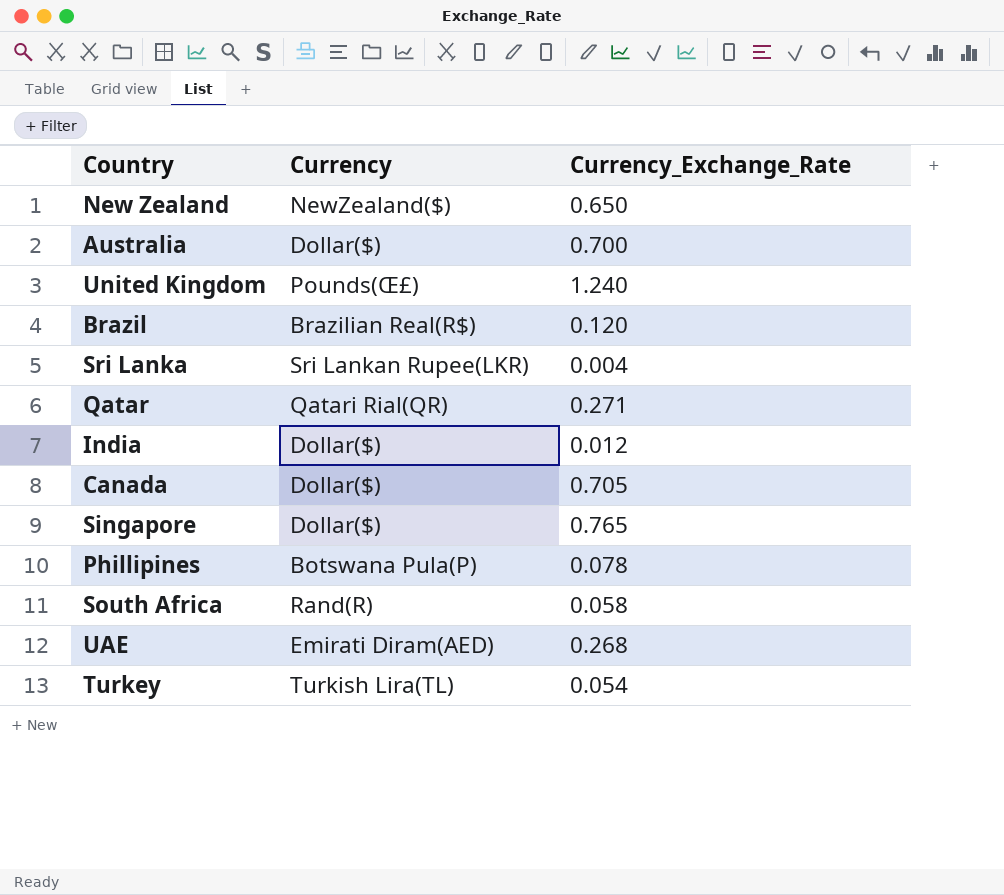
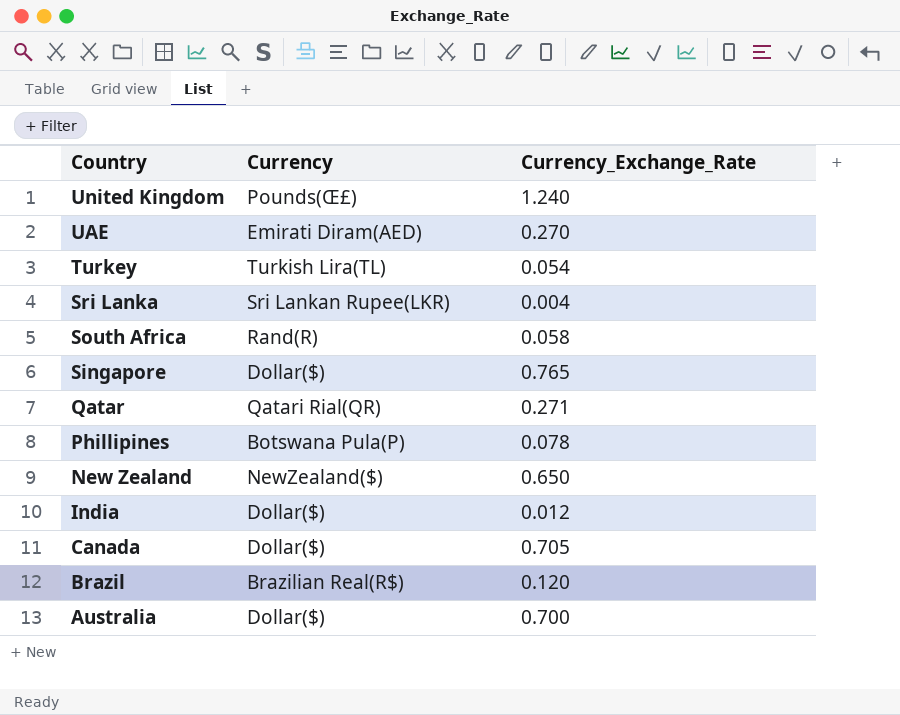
row order: none -> Country descending
UAE | Currency_Exchange_Rate: 0.268 -> 0.270

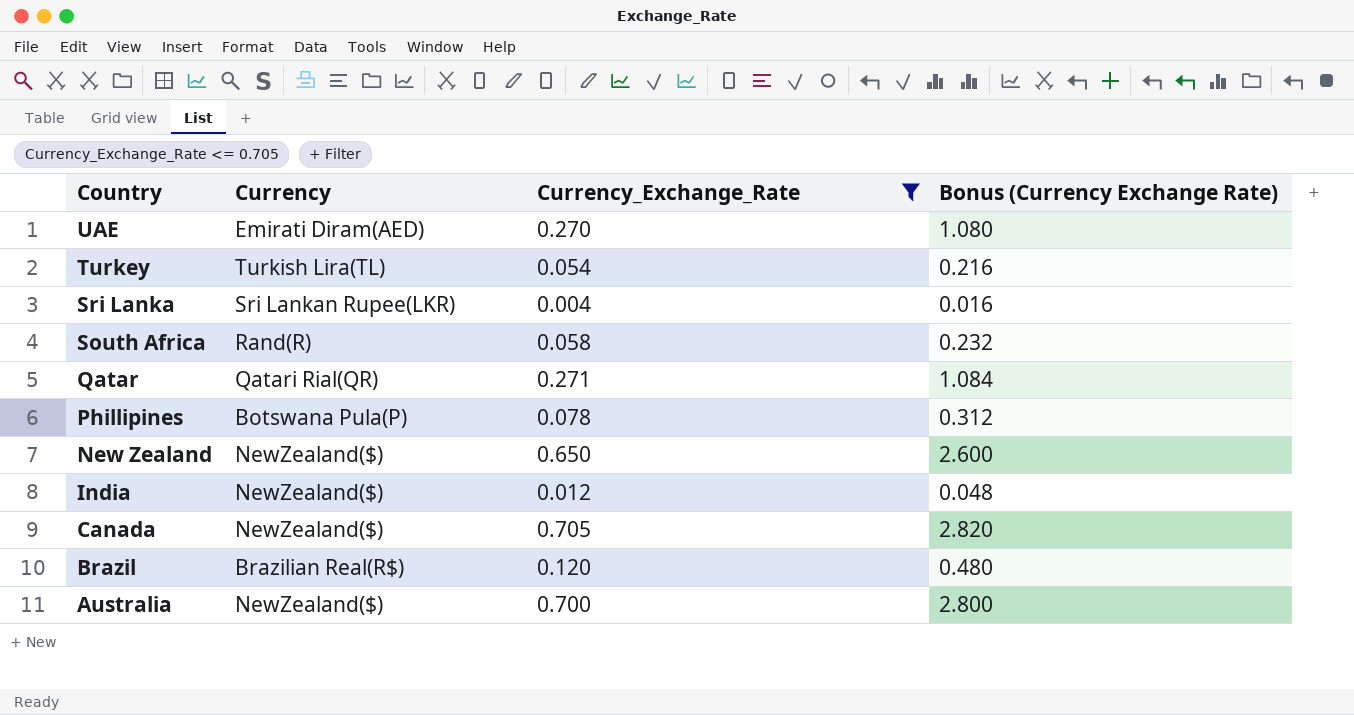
filter: none -> Currency_Exchange_Rate <= 0.705
column Bonus (Currency Exchange Rate) | formula: none -> [Currency_Exchange_Rate] * 4
India | Currency: Dollar($) -> NewZealand($)
Canada | Currency: Dollar($) -> NewZealand($)
Australia | Currency: Dollar($) -> NewZealand($)

